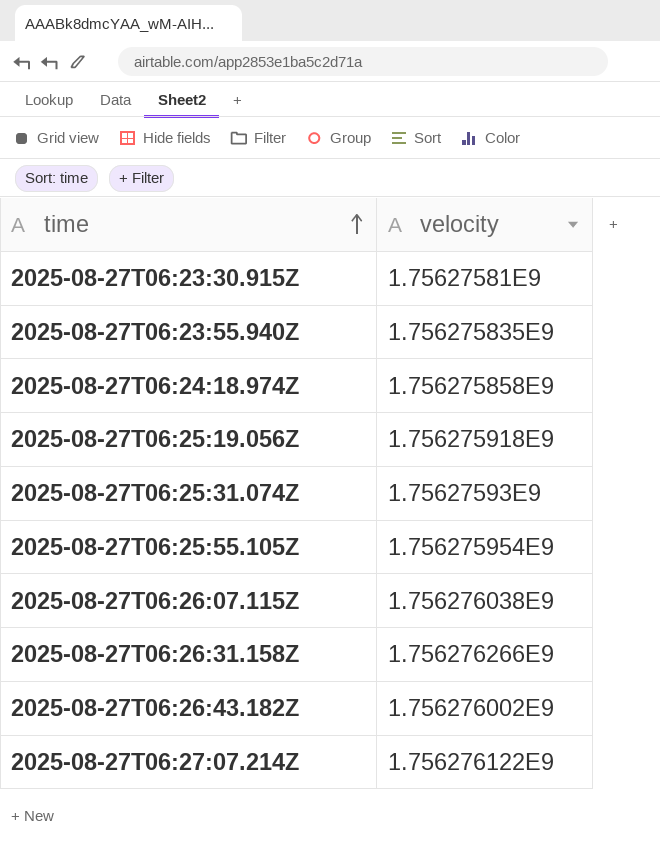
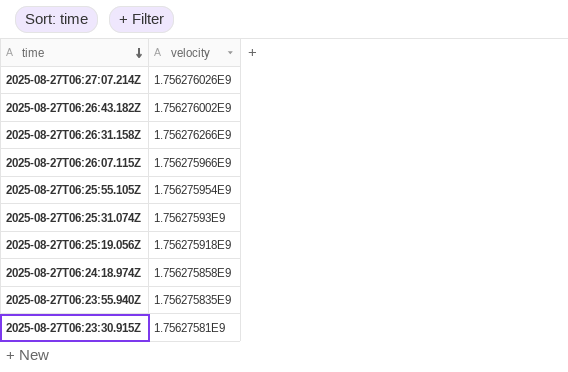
row order: time ascending -> time descending
2025-08-27T06:27:07.214Z | velocity: 1.756276122E9 -> 1.756276026E9
2025-08-27T06:26:07.115Z | velocity: 1.756276038E9 -> 1.756275966E9

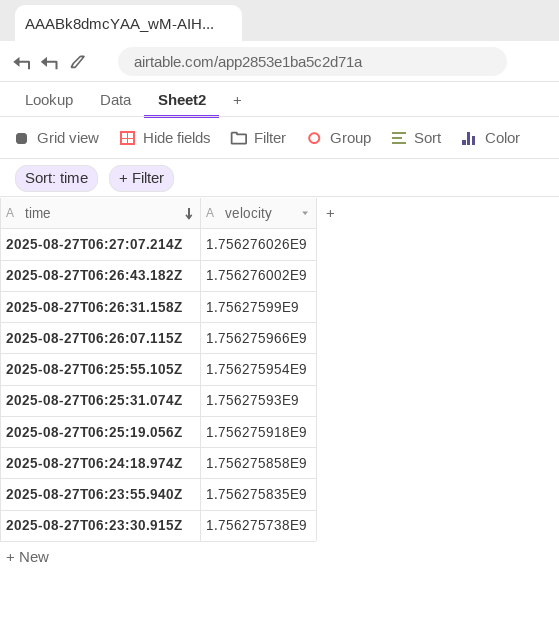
2025-08-27T06:26:31.158Z | velocity: 1.756276266E9 -> 1.75627599E9
2025-08-27T06:23:30.915Z | velocity: 1.75627581E9 -> 1.756275738E9

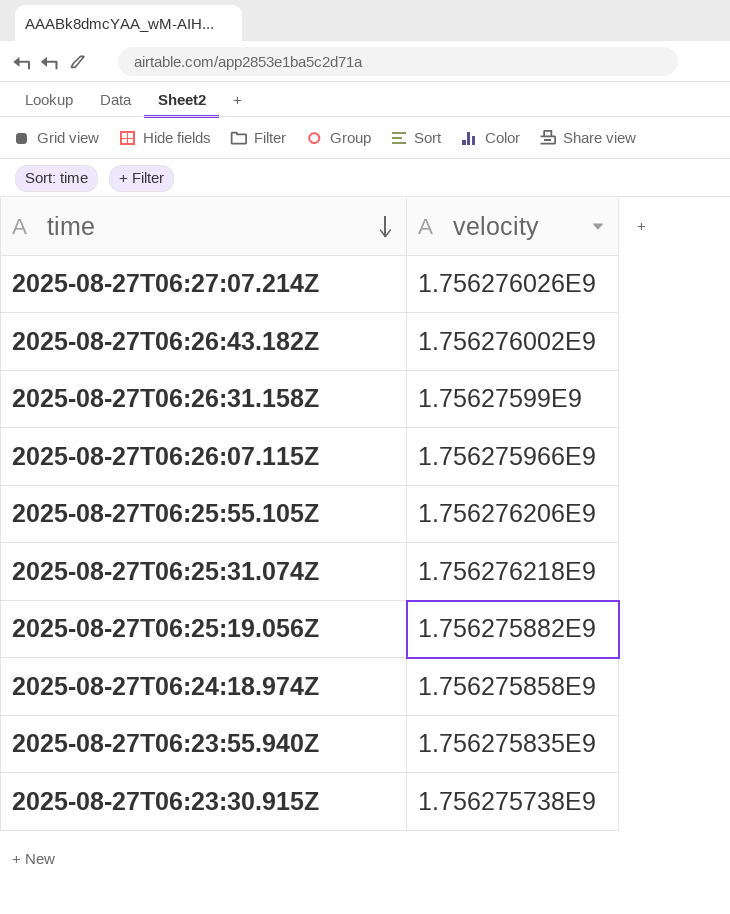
2025-08-27T06:25:55.105Z | velocity: 1.756275954E9 -> 1.756276206E9
2025-08-27T06:25:31.074Z | velocity: 1.75627593E9 -> 1.756276218E9
2025-08-27T06:25:19.056Z | velocity: 1.756275918E9 -> 1.756275882E9

